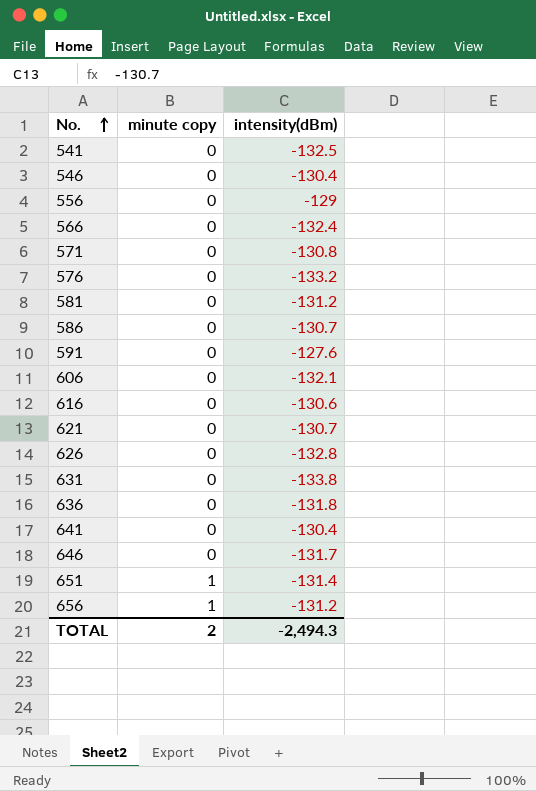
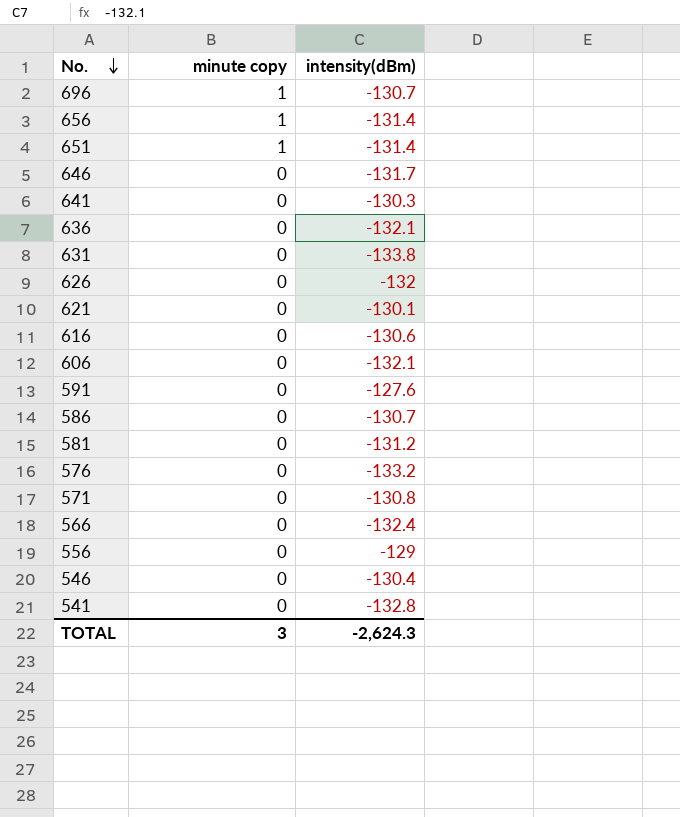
row order: No. ascending -> No. descending
row 696: none -> 1 | -130.7
656 | intensity(dBm): -131.2 -> -131.4
641 | intensity(dBm): -130.4 -> -130.3
636 | intensity(dBm): -131.8 -> -132.1
626 | intensity(dBm): -132.8 -> -132
621 | intensity(dBm): -130.7 -> -130.1
541 | intensity(dBm): -132.5 -> -132.8
TOTAL | minute copy: 2 -> 3
TOTAL | intensity(dBm): -2,494.3 -> -2,624.3

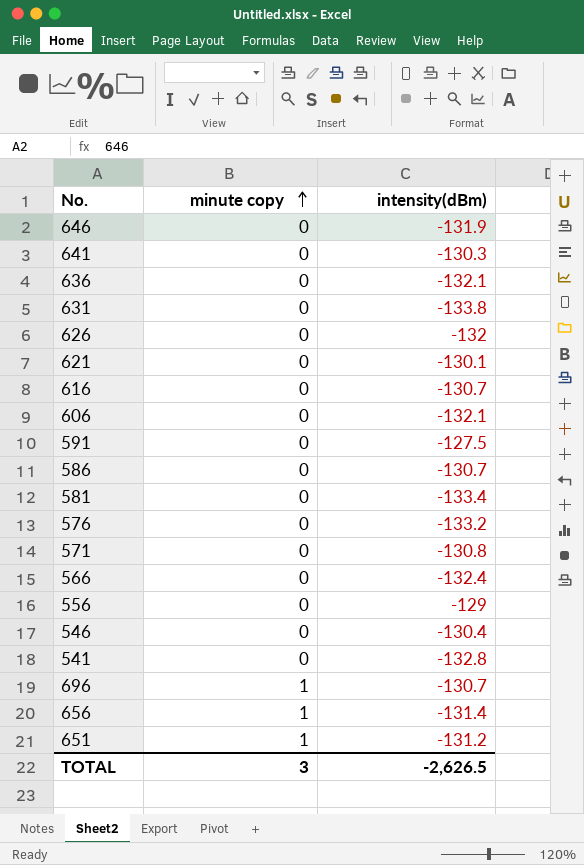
row order: No. descending -> minute copy ascending
646 | intensity(dBm): -131.7 -> -131.9
616 | intensity(dBm): -130.6 -> -130.7
591 | intensity(dBm): -127.6 -> -127.5
581 | intensity(dBm): -131.2 -> -133.4
651 | intensity(dBm): -131.4 -> -131.2
TOTAL | intensity(dBm): -2,624.3 -> -2,626.5

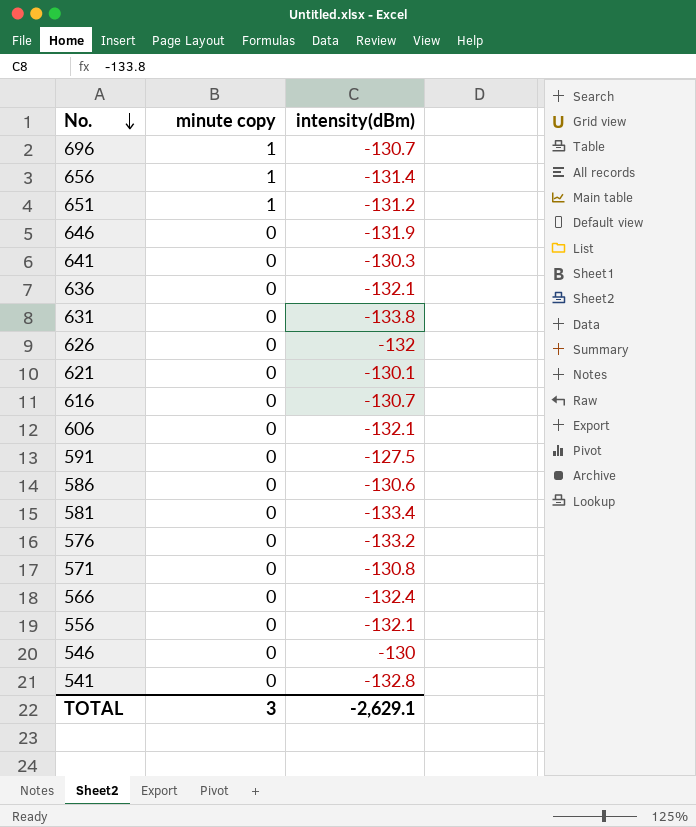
row order: minute copy ascending -> No. descending
586 | intensity(dBm): -130.7 -> -130.6
556 | intensity(dBm): -129 -> -132.1
546 | intensity(dBm): -130.4 -> -130
TOTAL | intensity(dBm): -2,626.5 -> -2,629.1

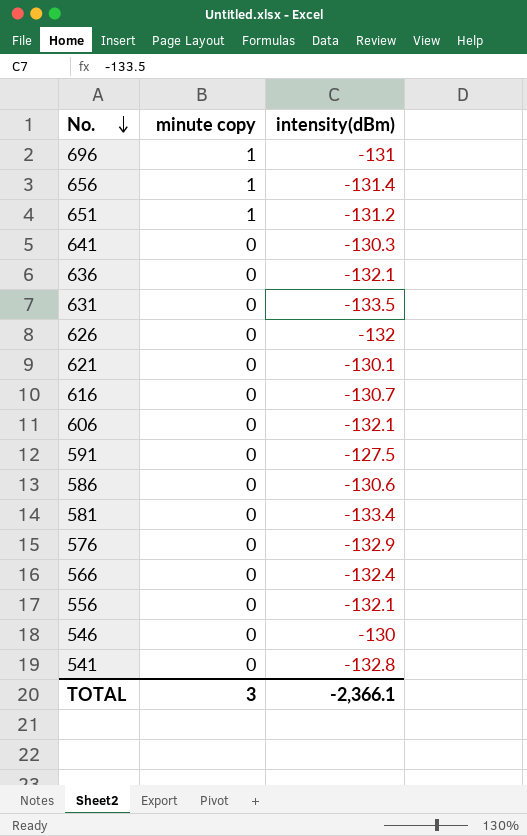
row 646: 0 | -131.9 -> none
row 571: 0 | -130.8 -> none
696 | intensity(dBm): -130.7 -> -131
631 | intensity(dBm): -133.8 -> -133.5
576 | intensity(dBm): -133.2 -> -132.9
TOTAL | intensity(dBm): -2,629.1 -> -2,366.1

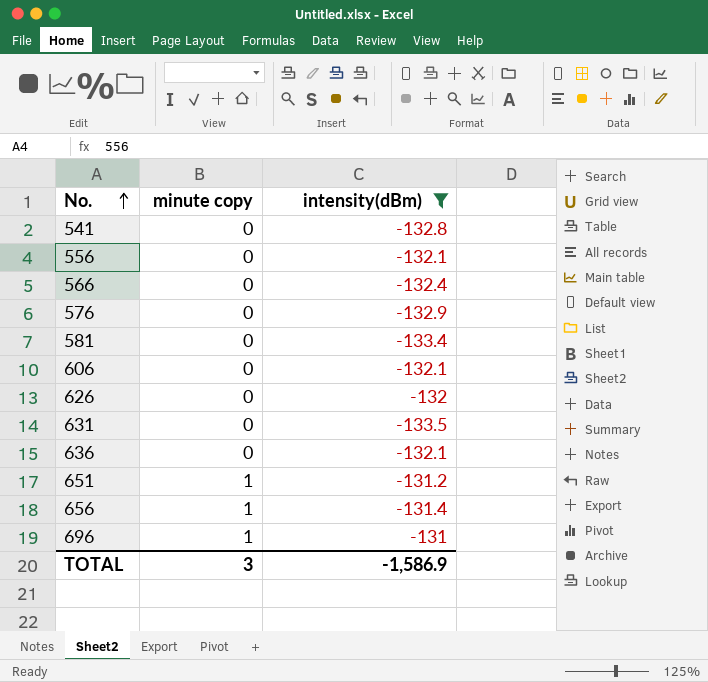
filter: none -> intensity(dBm) <= -131
row order: No. descending -> No. ascending
TOTAL | intensity(dBm): -2,366.1 -> -1,586.9

